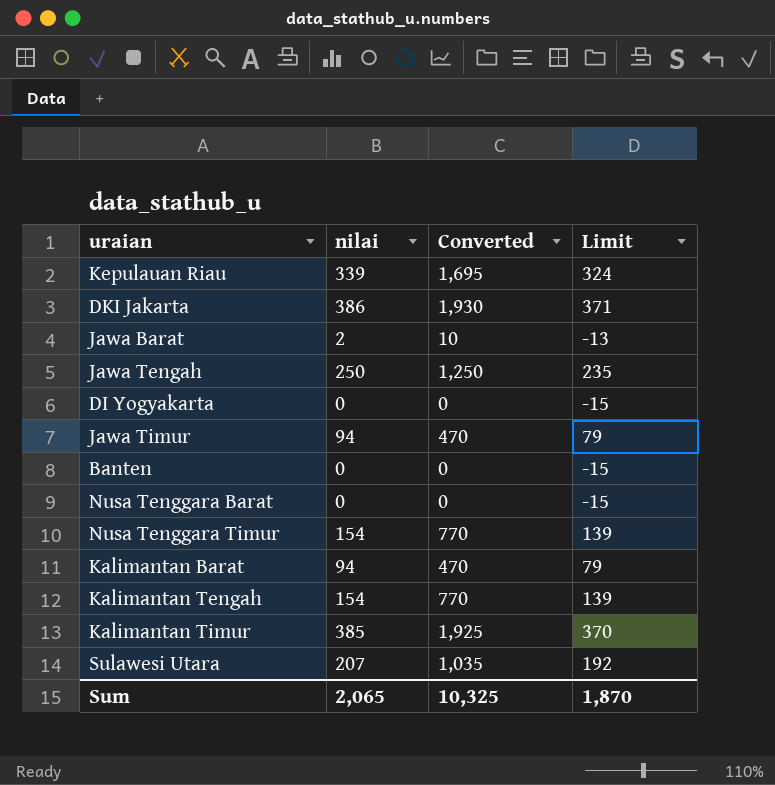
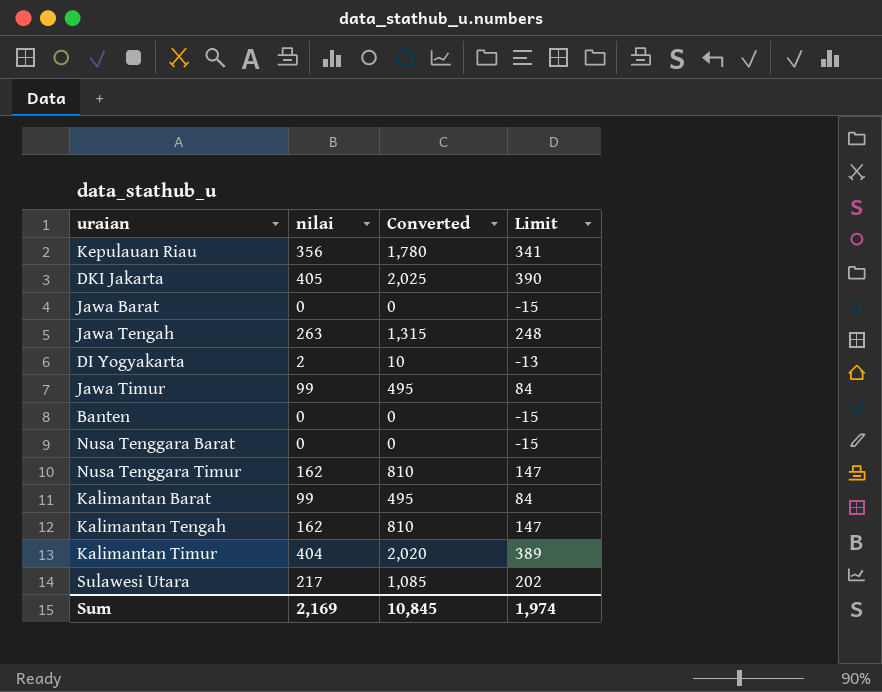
Kepulauan Riau | nilai: 339 -> 356
Kepulauan Riau | Converted: 1,695 -> 1,780
Kepulauan Riau | Limit: 324 -> 341
DKI Jakarta | nilai: 386 -> 405
DKI Jakarta | Converted: 1,930 -> 2,025
DKI Jakarta | Limit: 371 -> 390
Jawa Barat | nilai: 2 -> 0
Jawa Barat | Converted: 10 -> 0
Jawa Barat | Limit: -13 -> -15
Jawa Tengah | nilai: 250 -> 263
Jawa Tengah | Converted: 1,250 -> 1,315
Jawa Tengah | Limit: 235 -> 248
DI Yogyakarta | nilai: 0 -> 2
DI Yogyakarta | Converted: 0 -> 10
DI Yogyakarta | Limit: -15 -> -13
Jawa Timur | nilai: 94 -> 99
Jawa Timur | Converted: 470 -> 495
Jawa Timur | Limit: 79 -> 84
Nusa Tenggara Timur | nilai: 154 -> 162
Nusa Tenggara Timur | Converted: 770 -> 810
Nusa Tenggara Timur | Limit: 139 -> 147
Kalimantan Barat | nilai: 94 -> 99
Kalimantan Barat | Converted: 470 -> 495
Kalimantan Barat | Limit: 79 -> 84
Kalimantan Tengah | nilai: 154 -> 162
Kalimantan Tengah | Converted: 770 -> 810
Kalimantan Tengah | Limit: 139 -> 147
Kalimantan Timur | nilai: 385 -> 404
Kalimantan Timur | Converted: 1,925 -> 2,020
Kalimantan Timur | Limit: 370 -> 389
Sulawesi Utara | nilai: 207 -> 217
Sulawesi Utara | Converted: 1,035 -> 1,085
Sulawesi Utara | Limit: 192 -> 202
Sum | nilai: 2,065 -> 2,169
Sum | Converted: 10,325 -> 10,845
Sum | Limit: 1,870 -> 1,974

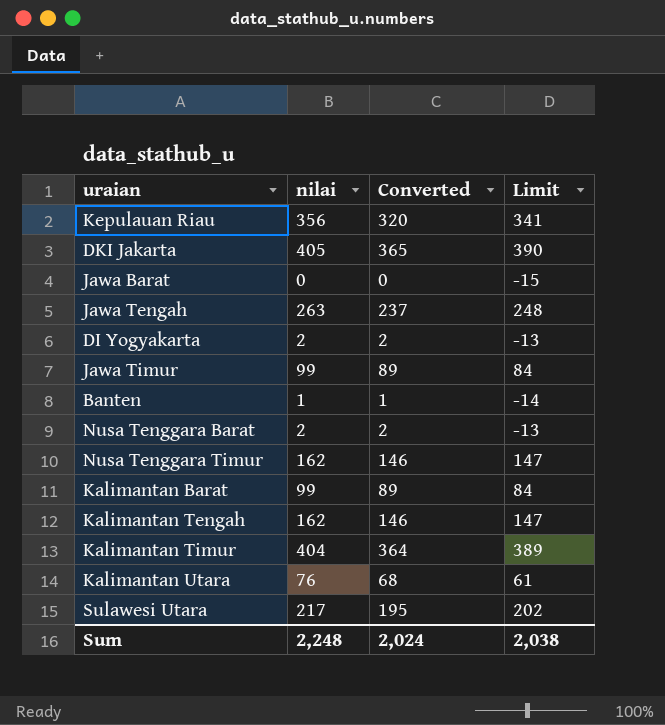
column Converted | formula: [nilai] * 5 -> [nilai] * 0.9
Banten | nilai: 0 -> 1
Banten | Limit: -15 -> -14
Nusa Tenggara Barat | nilai: 0 -> 2
Nusa Tenggara Barat | Limit: -15 -> -13
row Kalimantan Utara: none -> 76 | 68 | 61
Sum | nilai: 2,169 -> 2,248
Sum | Converted: 10,845 -> 2,024
Sum | Limit: 1,974 -> 2,038

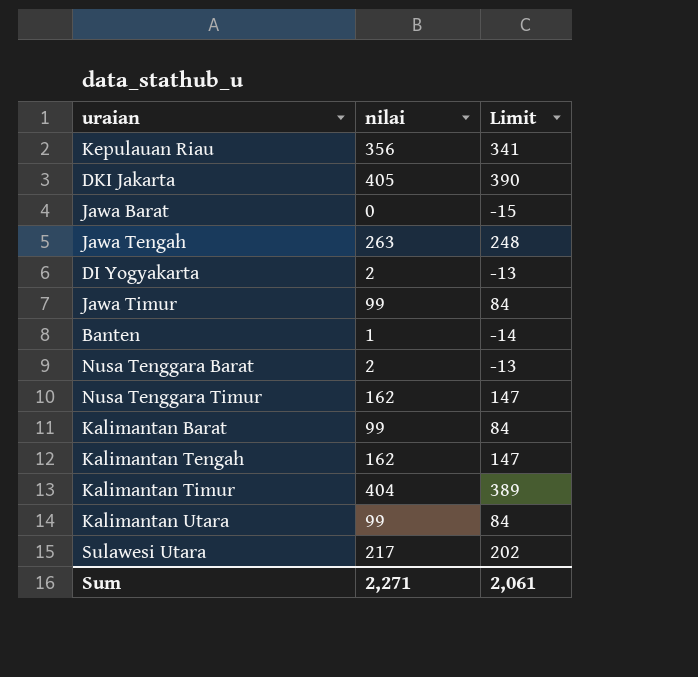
column Converted | formula: [nilai] * 0.9 -> none
Kalimantan Utara | nilai: 76 -> 99
Kalimantan Utara | Limit: 61 -> 84
Sum | nilai: 2,248 -> 2,271
Sum | Limit: 2,038 -> 2,061

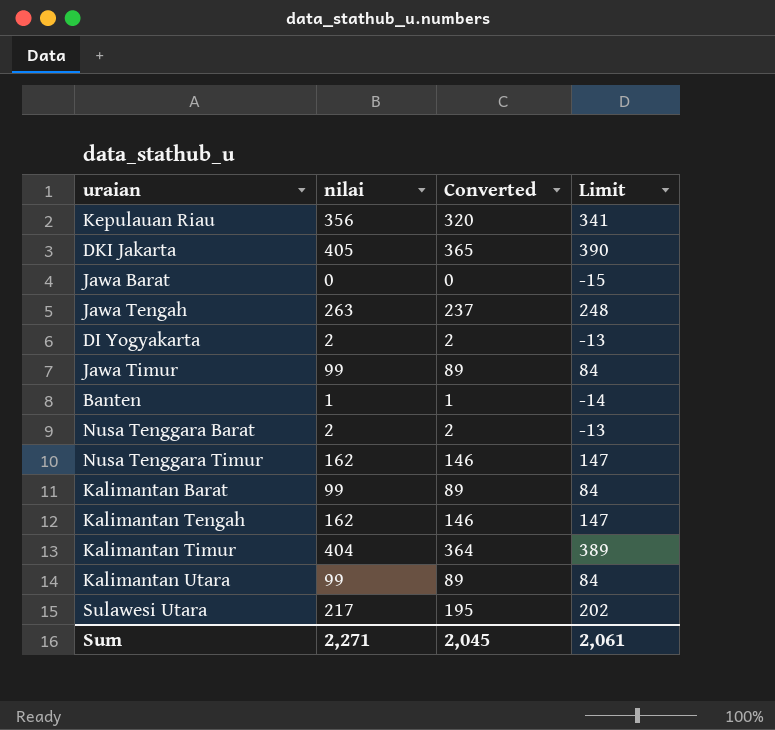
column Converted | formula: none -> [nilai] * 0.9

